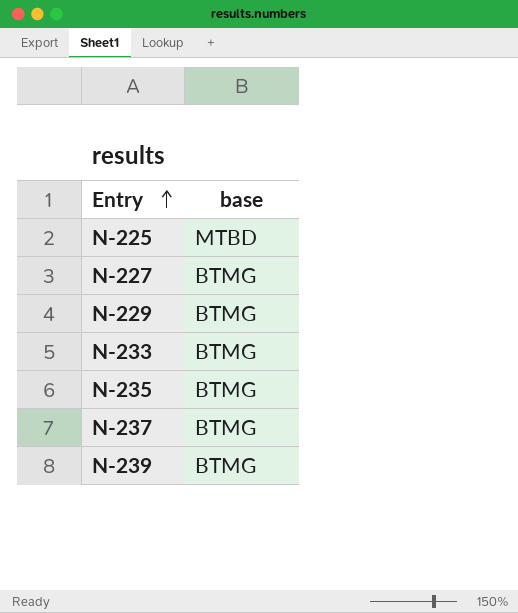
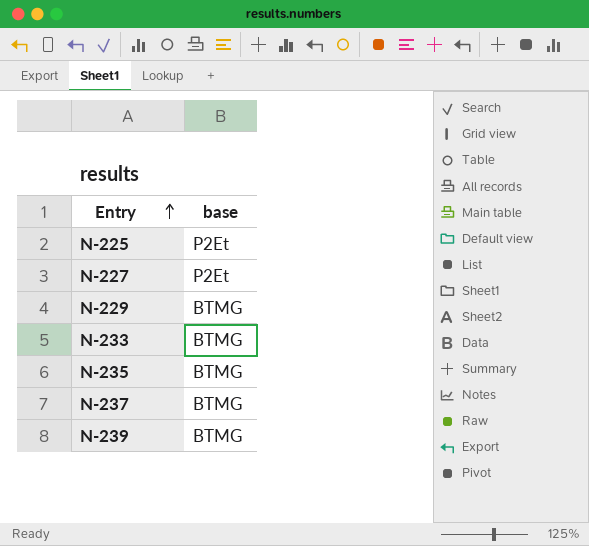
N-225 | base: MTBD -> P2Et
N-227 | base: BTMG -> P2Et

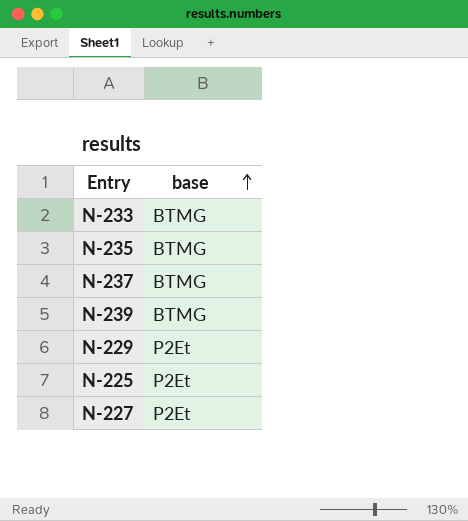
row order: Entry ascending -> base ascending
N-229 | base: BTMG -> P2Et

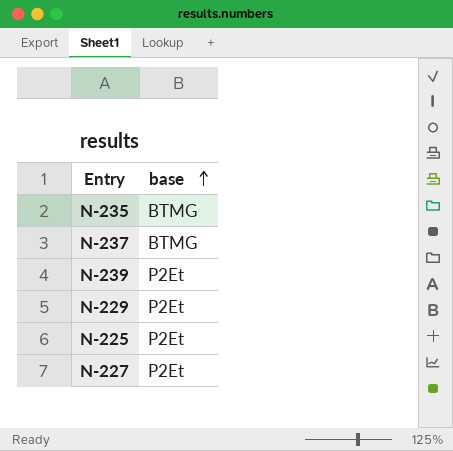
row N-233: BTMG -> none
N-239 | base: BTMG -> P2Et

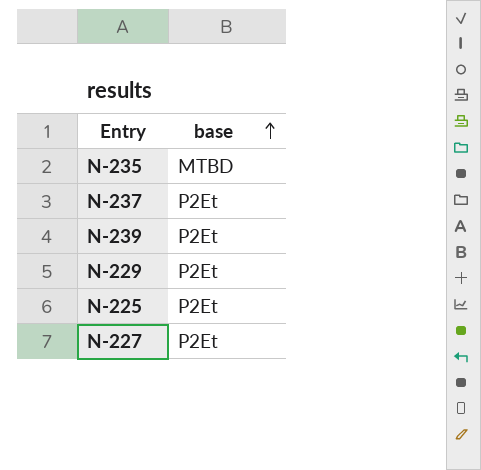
N-235 | base: BTMG -> MTBD
N-237 | base: BTMG -> P2Et

